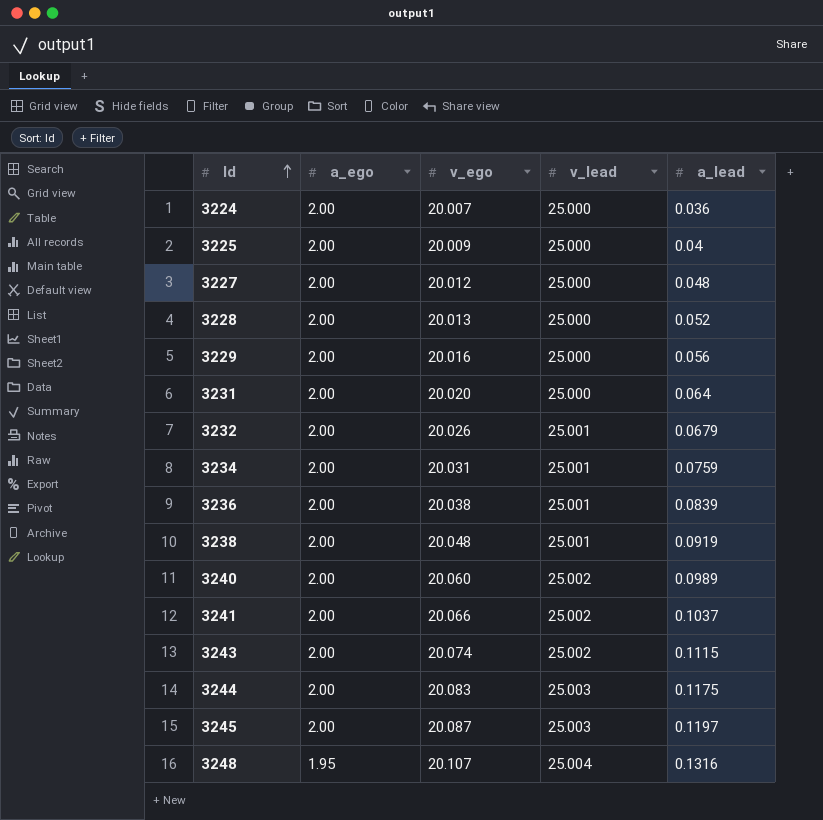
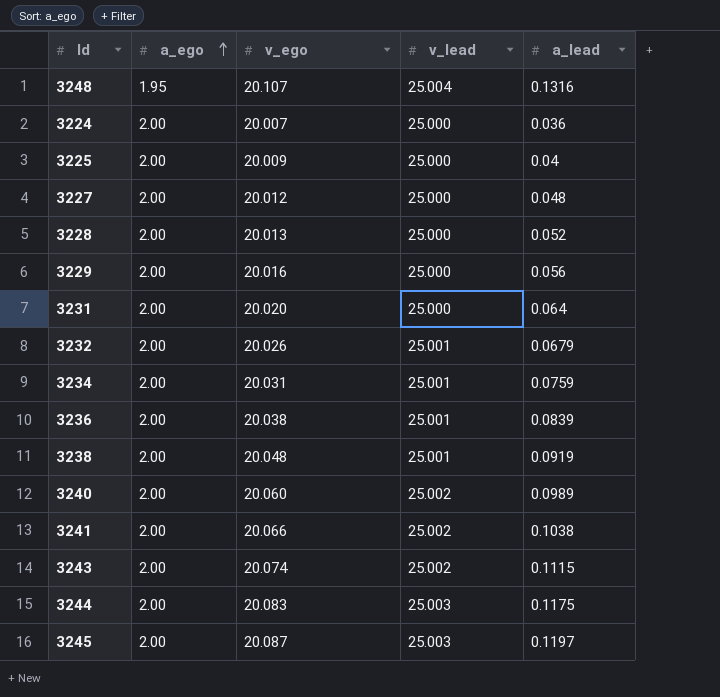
row order: Id ascending -> a_ego ascending
3241 | a_lead: 0.1037 -> 0.1038

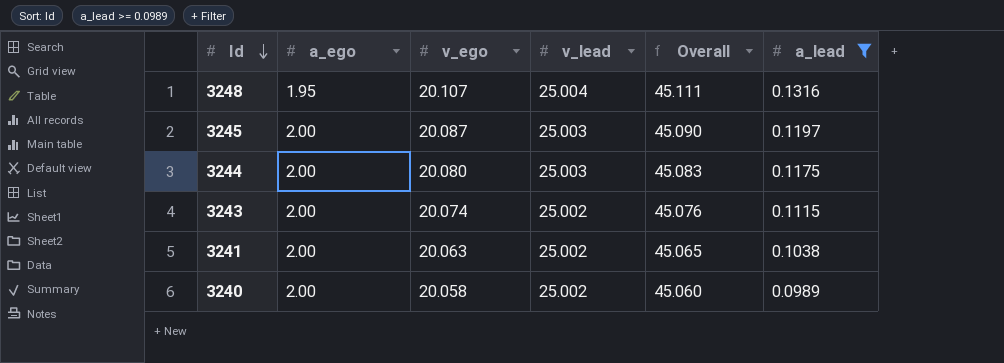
filter: none -> a_lead >= 0.0989
row order: a_ego ascending -> Id descending
column Overall | formula: none -> [v_ego] + [v_lead]
3244 | v_ego: 20.083 -> 20.080
3241 | v_ego: 20.066 -> 20.063
3240 | v_ego: 20.060 -> 20.058

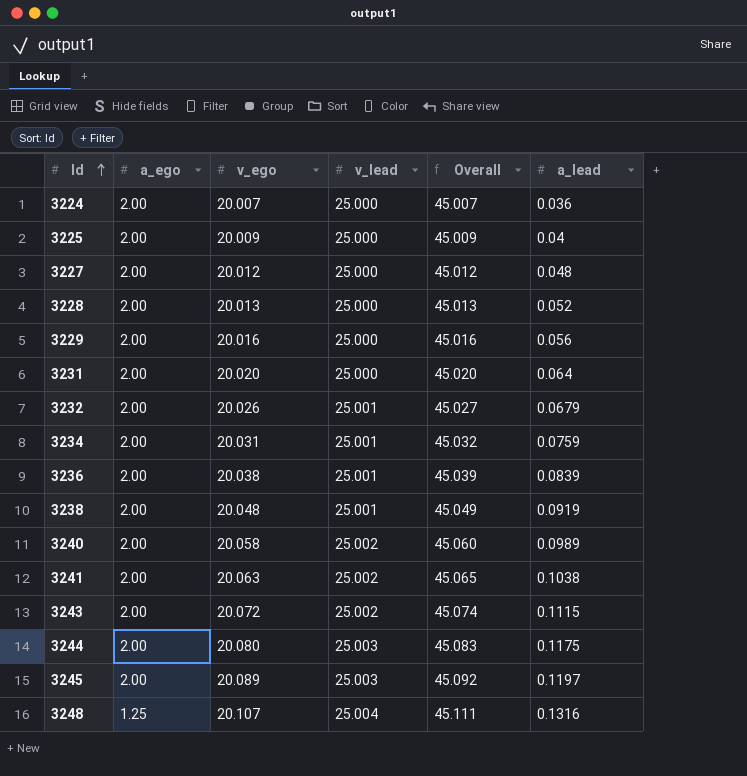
filter: a_lead >= 0.0989 -> none
row order: Id descending -> Id ascending
3243 | v_ego: 20.074 -> 20.072
3243 | Overall: 45.076 -> 45.074
3245 | v_ego: 20.087 -> 20.089
3245 | Overall: 45.090 -> 45.092
3248 | a_ego: 1.95 -> 1.25

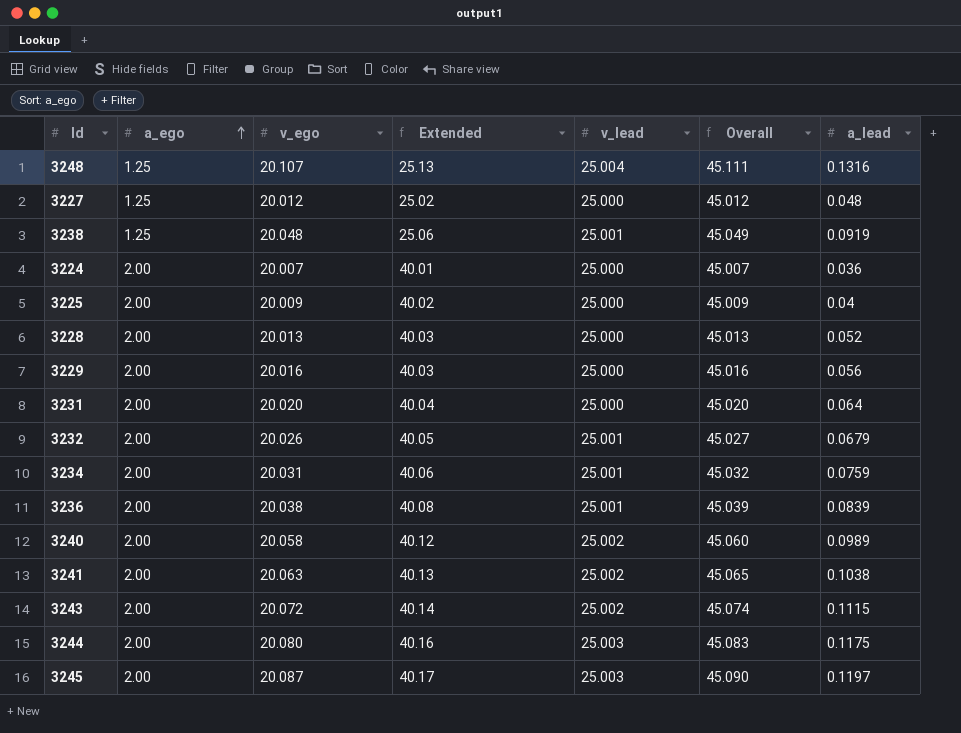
row order: Id ascending -> a_ego ascending
column Extended | formula: none -> [a_ego] * [v_ego]
3227 | a_ego: 2.00 -> 1.25
3238 | a_ego: 2.00 -> 1.25
3245 | v_ego: 20.089 -> 20.087
3245 | Overall: 45.092 -> 45.090

